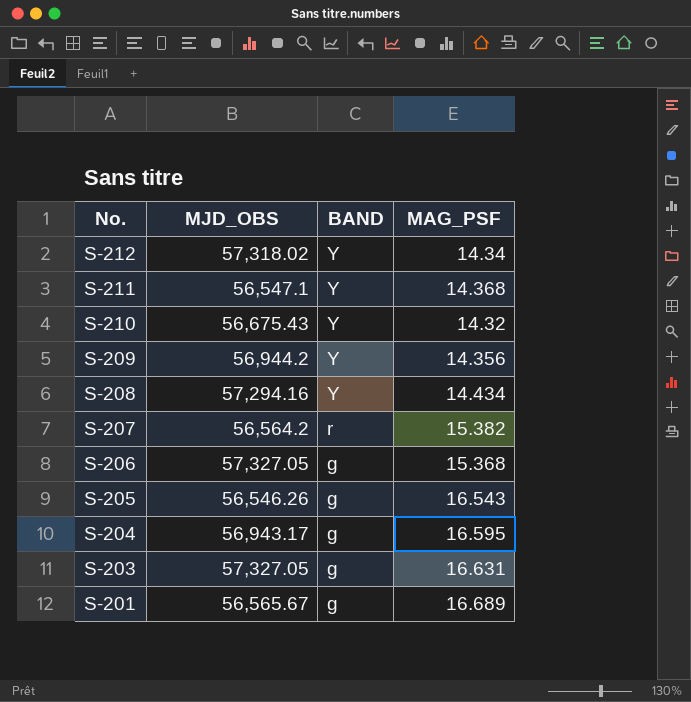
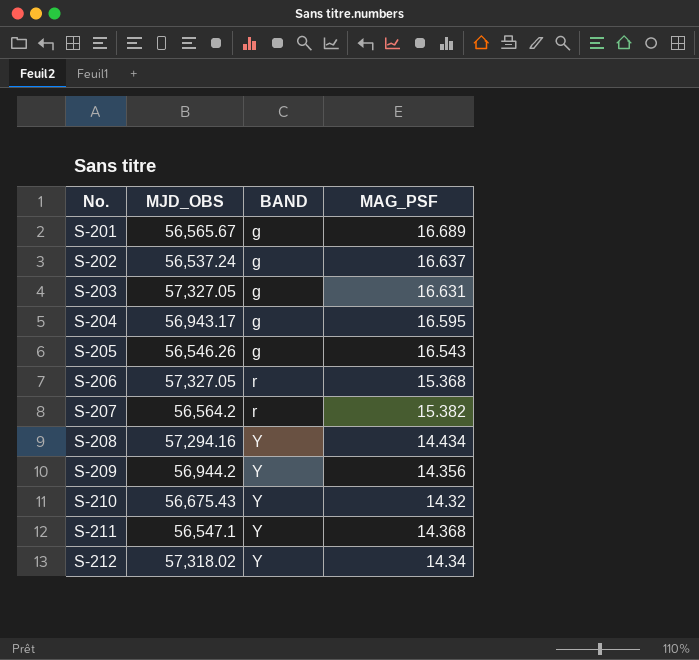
row order: No. descending -> No. ascending
row S-202: none -> 56,537.24 | g | 16.637
S-206 | BAND: g -> r

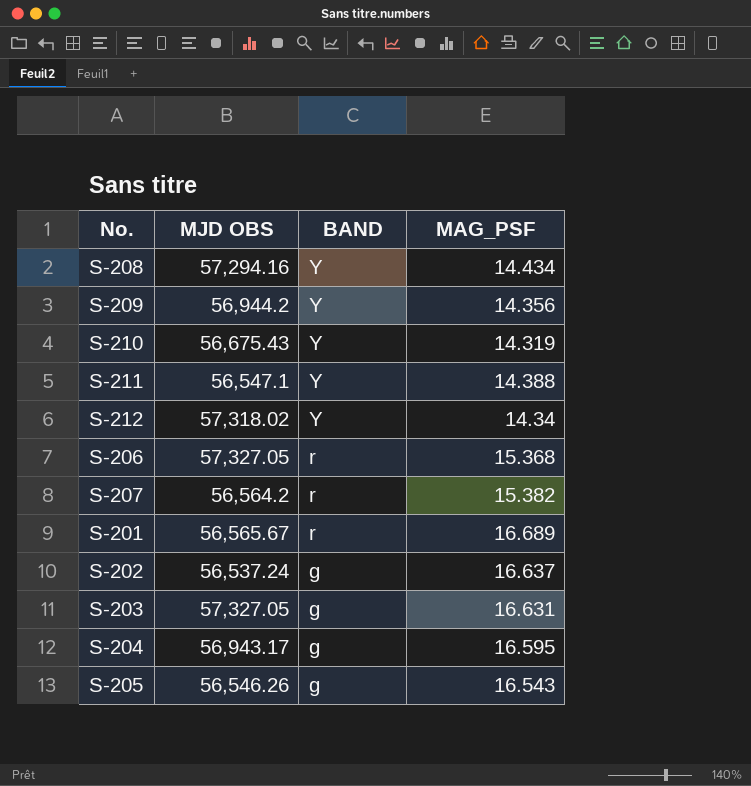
row order: No. ascending -> BAND descending
column name: MJD_OBS -> MJD OBS
S-210 | MAG_PSF: 14.32 -> 14.319
S-211 | MAG_PSF: 14.368 -> 14.388
S-201 | BAND: g -> r

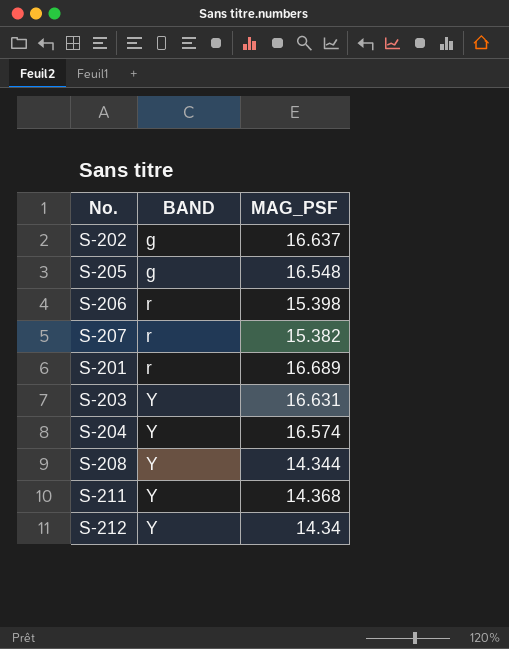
row order: BAND descending -> BAND ascending
column MJD OBS | position: 2 -> none
row S-209: 56,944.2 | Y | 14.356 -> none
row S-210: 56,675.43 | Y | 14.319 -> none
S-205 | MAG_PSF: 16.543 -> 16.548
S-206 | MAG_PSF: 15.368 -> 15.398
S-203 | BAND: g -> Y
S-204 | BAND: g -> Y
S-204 | MAG_PSF: 16.595 -> 16.574
S-208 | MAG_PSF: 14.434 -> 14.344
S-211 | MAG_PSF: 14.388 -> 14.368

